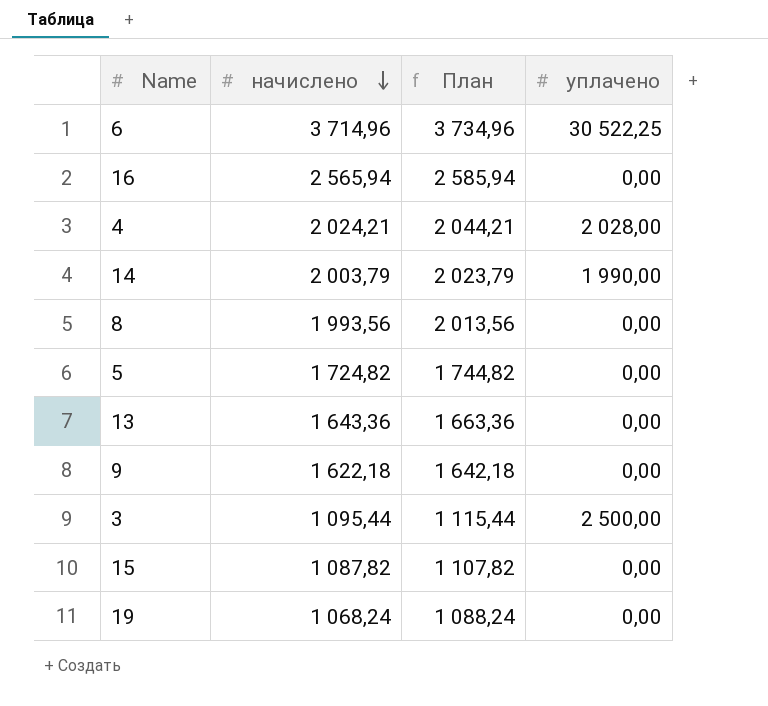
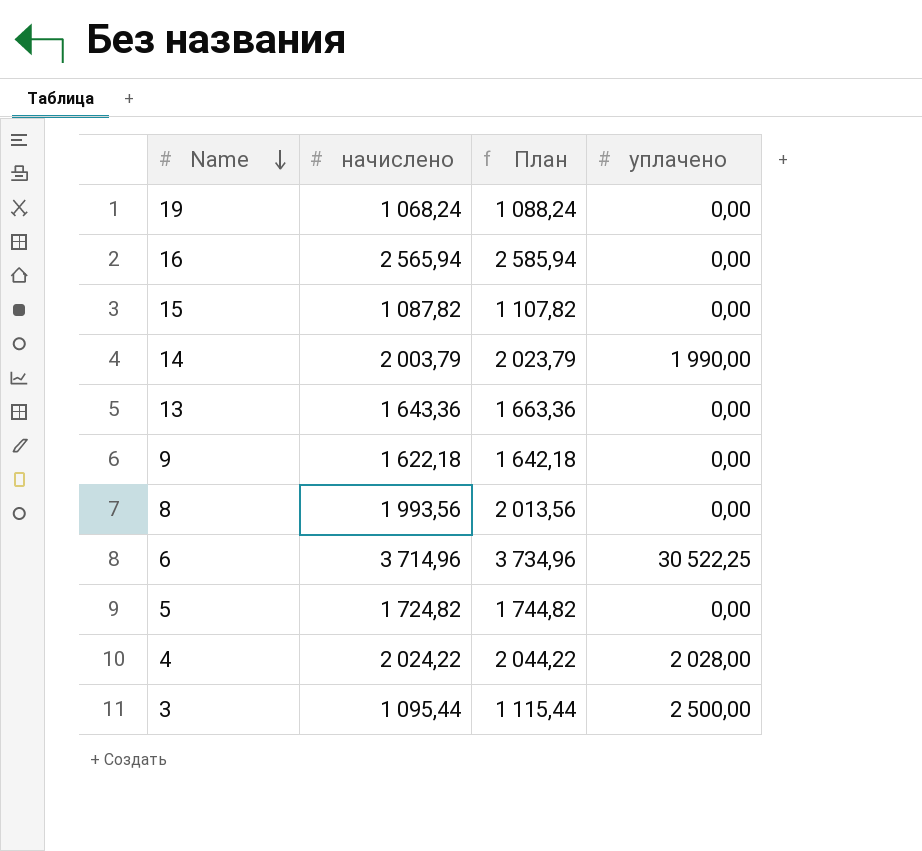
row order: начислено descending -> Name descending
4 | начислено: 2 024,21 -> 2 024,22
4 | План: 2 044,21 -> 2 044,22

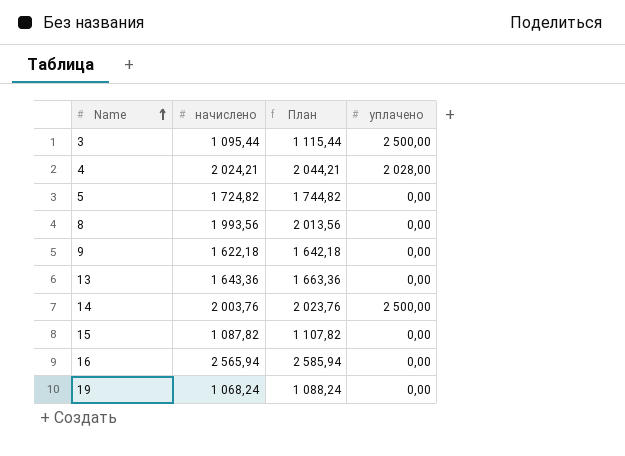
row order: Name descending -> Name ascending
row 6: 3 714,96 | 3 734,96 | 30 522,25 -> none
4 | начислено: 2 024,22 -> 2 024,21
4 | План: 2 044,22 -> 2 044,21
14 | начислено: 2 003,79 -> 2 003,76
14 | План: 2 023,79 -> 2 023,76
14 | уплачено: 1 990,00 -> 2 500,00

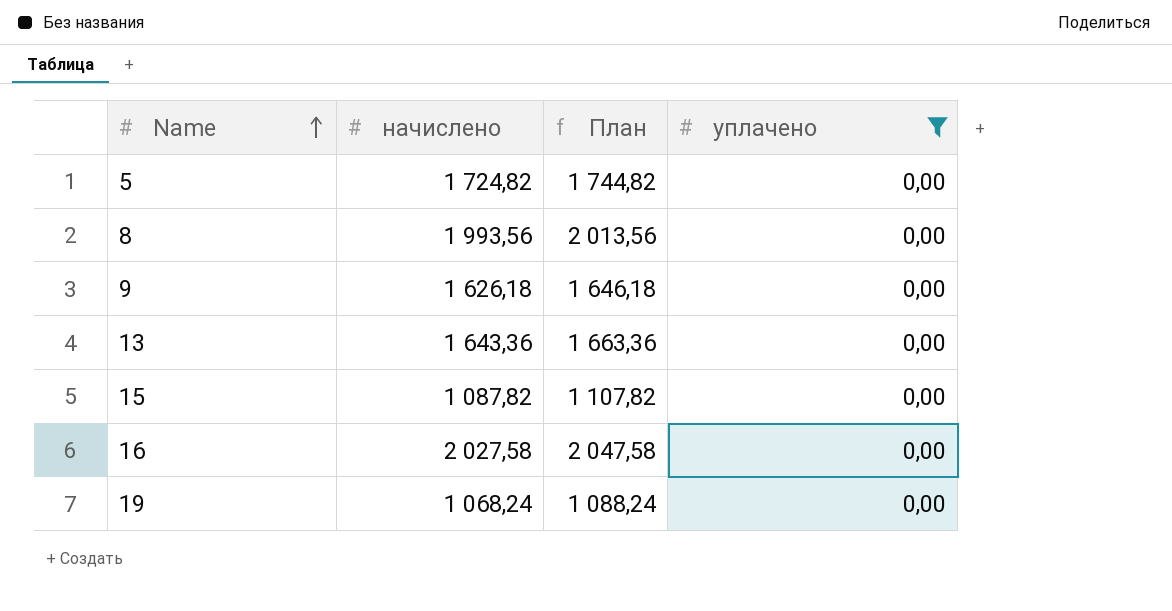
filter: none -> уплачено = 0,00
9 | начислено: 1 622,18 -> 1 626,18
9 | План: 1 642,18 -> 1 646,18
16 | начислено: 2 565,94 -> 2 027,58
16 | План: 2 585,94 -> 2 047,58

